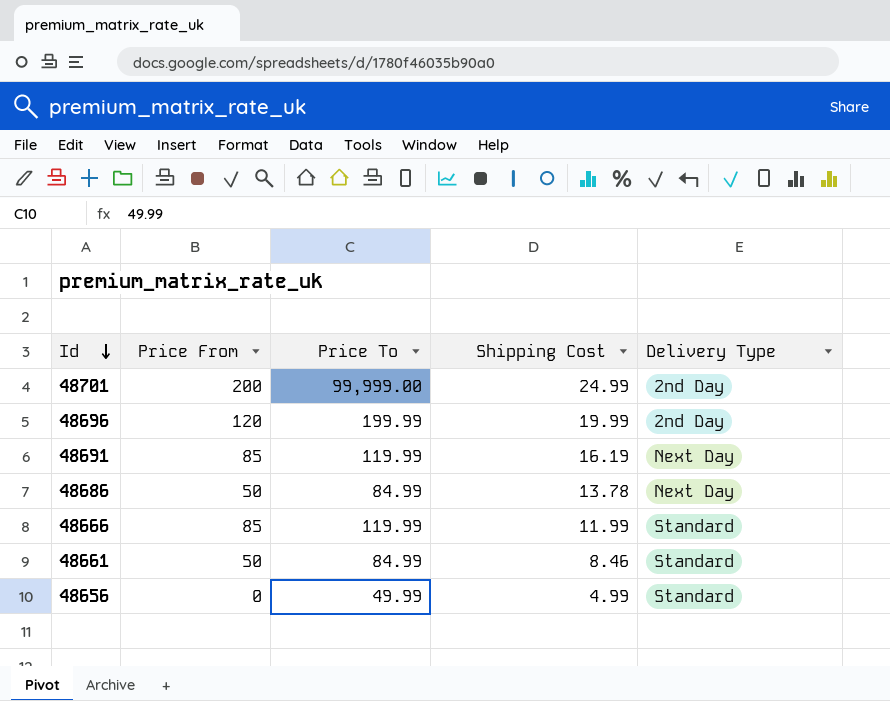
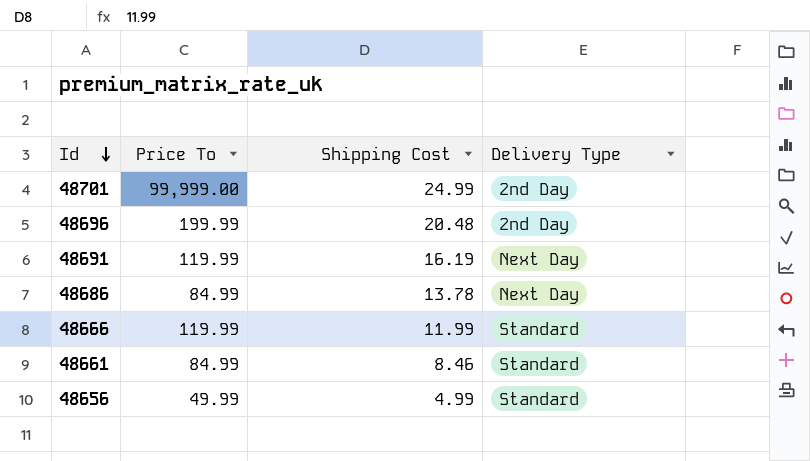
column Price From | position: 2 -> none
48696 | Shipping Cost: 19.99 -> 20.48

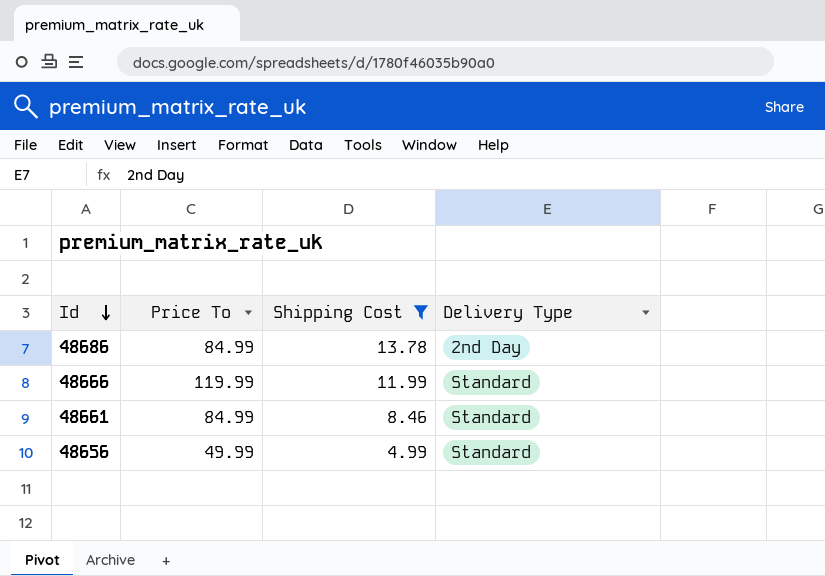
filter: none -> Shipping Cost <= 13.78
48686 | Delivery Type: Next Day -> 2nd Day

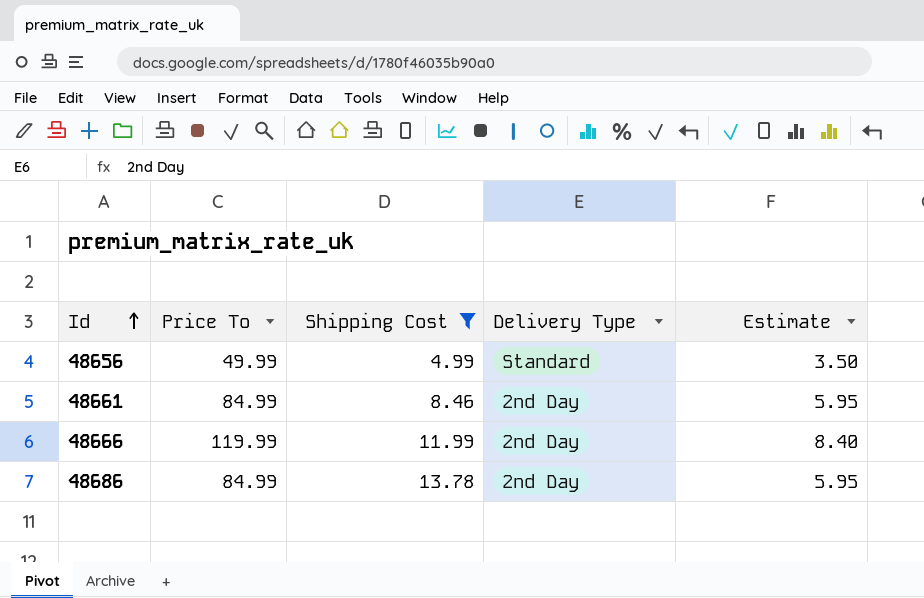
row order: Id descending -> Id ascending
column Estimate | formula: none -> [Price To] * 0.07
48661 | Delivery Type: Standard -> 2nd Day
48666 | Delivery Type: Standard -> 2nd Day

